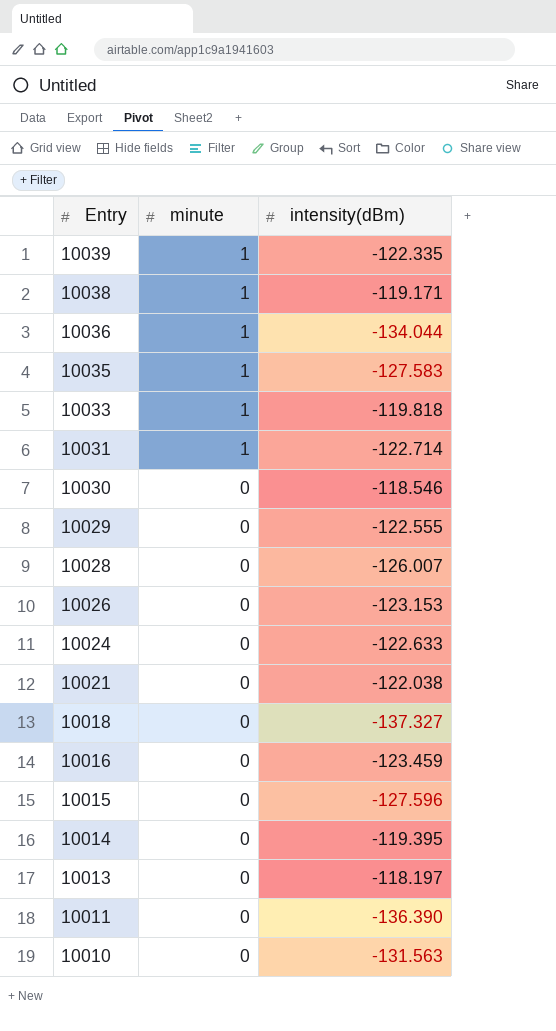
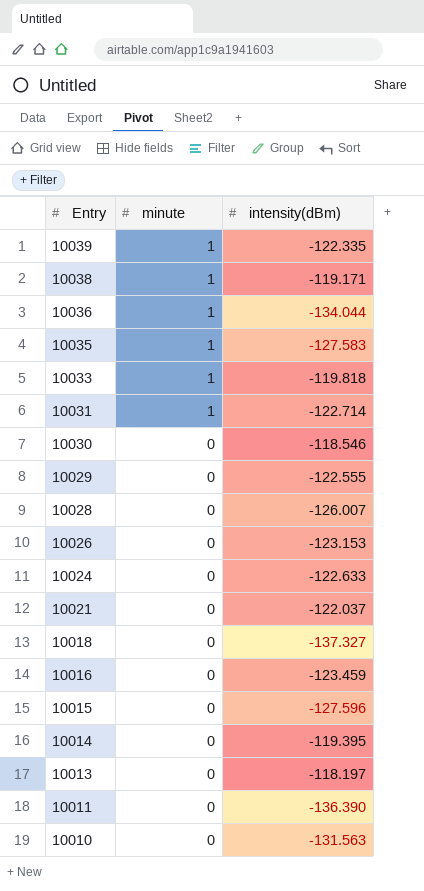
10021 | intensity(dBm): -122.038 -> -122.037

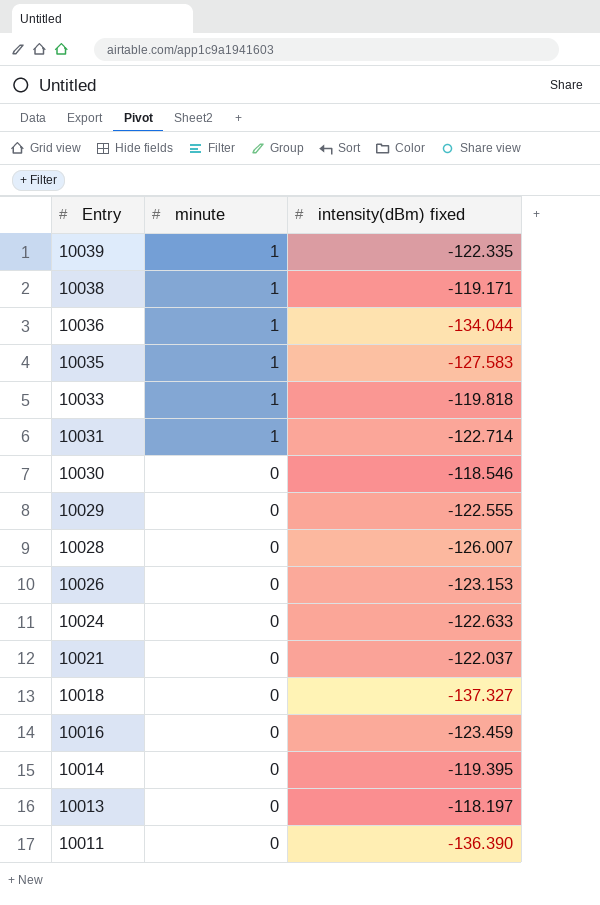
column name: intensity(dBm) -> intensity(dBm) fixed
row 10015: 0 | -127.596 -> none
row 10010: 0 | -131.563 -> none

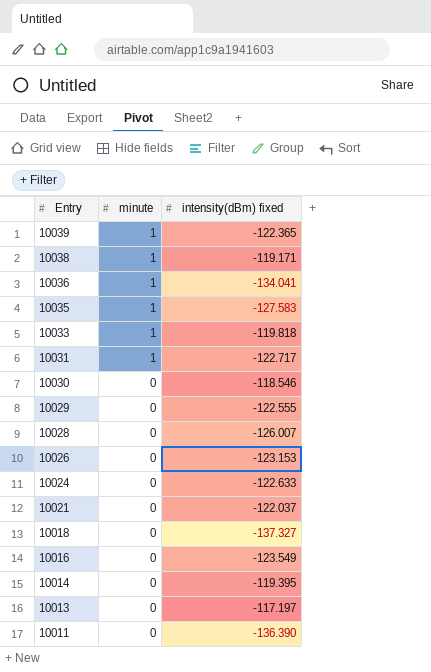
10039 | intensity(dBm) fixed: -122.335 -> -122.365
10036 | intensity(dBm) fixed: -134.044 -> -134.041
10031 | intensity(dBm) fixed: -122.714 -> -122.717
10016 | intensity(dBm) fixed: -123.459 -> -123.549
10013 | intensity(dBm) fixed: -118.197 -> -117.197

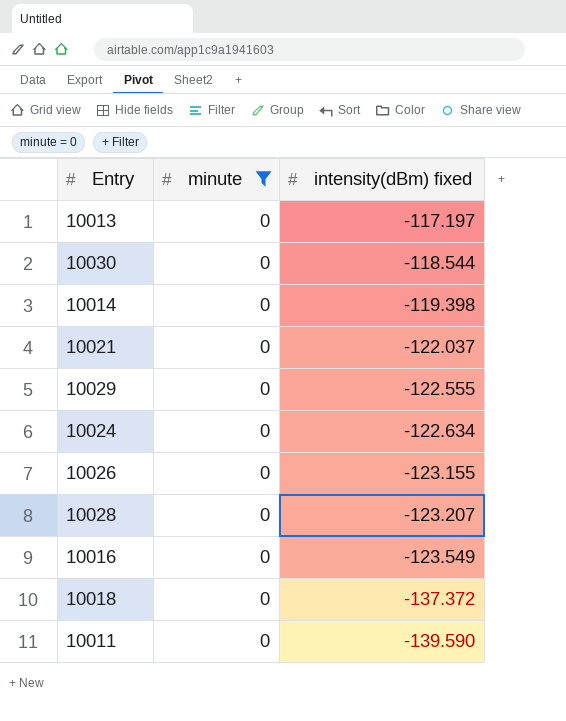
filter: none -> minute = 0
row order: Entry descending -> intensity(dBm) fixed descending
10030 | intensity(dBm) fixed: -118.546 -> -118.544
10014 | intensity(dBm) fixed: -119.395 -> -119.398
10024 | intensity(dBm) fixed: -122.633 -> -122.634
10026 | intensity(dBm) fixed: -123.153 -> -123.155
10028 | intensity(dBm) fixed: -126.007 -> -123.207
10018 | intensity(dBm) fixed: -137.327 -> -137.372
10011 | intensity(dBm) fixed: -136.390 -> -139.590

